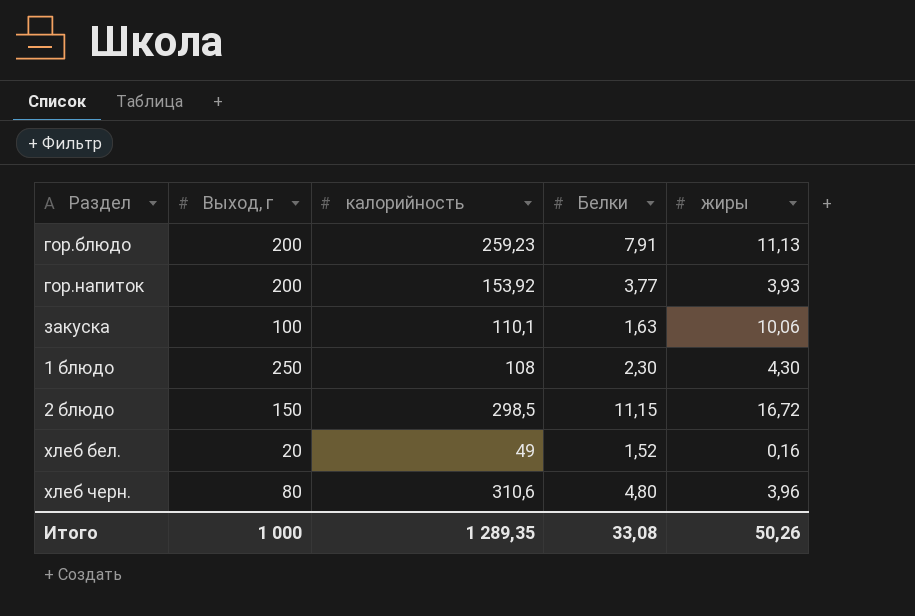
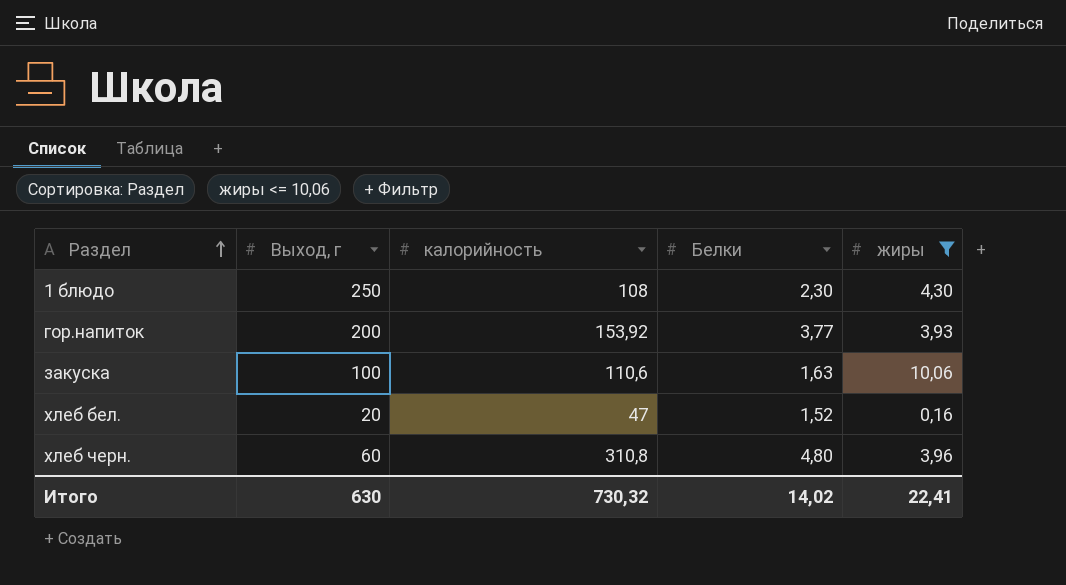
filter: none -> жиры <= 10,06
row order: none -> Раздел ascending
закуска | калорийность: 110,1 -> 110,6
хлеб бел. | калорийность: 49 -> 47
хлеб черн. | Выход, г: 80 -> 60
хлеб черн. | калорийность: 310,6 -> 310,8
Итого | Выход, г: 1 000 -> 630
Итого | калорийность: 1 289,35 -> 730,32
Итого | Белки: 33,08 -> 14,02
Итого | жиры: 50,26 -> 22,41

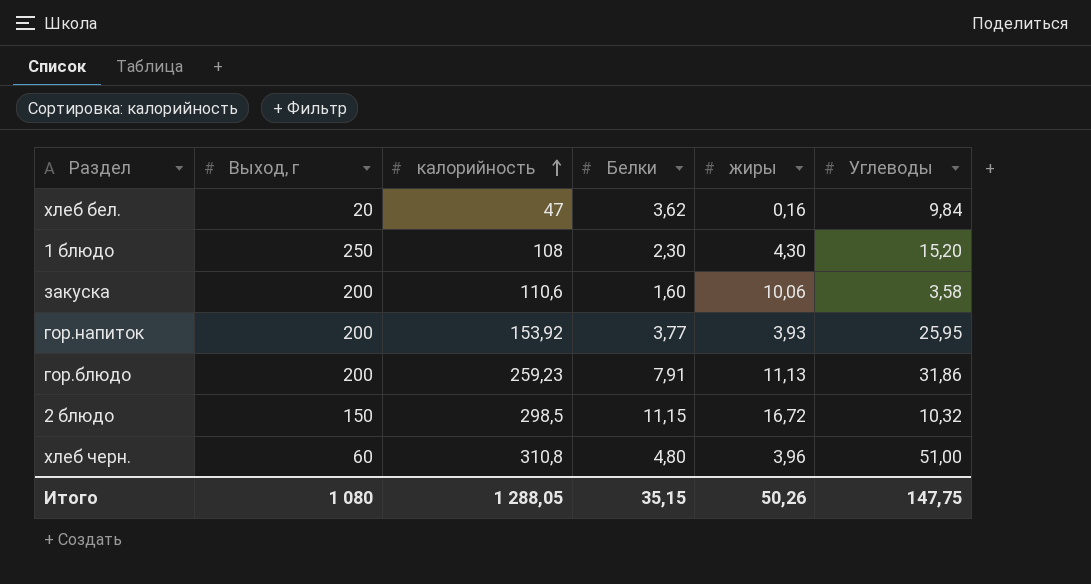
filter: жиры <= 10,06 -> none
row order: Раздел ascending -> калорийность ascending
column Углеводы | position: none -> 6
хлеб бел. | Белки: 1,52 -> 3,62
закуска | Выход, г: 100 -> 200
закуска | Белки: 1,63 -> 1,60
Итого | Выход, г: 630 -> 1 080
Итого | калорийность: 730,32 -> 1 288,05
Итого | Белки: 14,02 -> 35,15
Итого | жиры: 22,41 -> 50,26

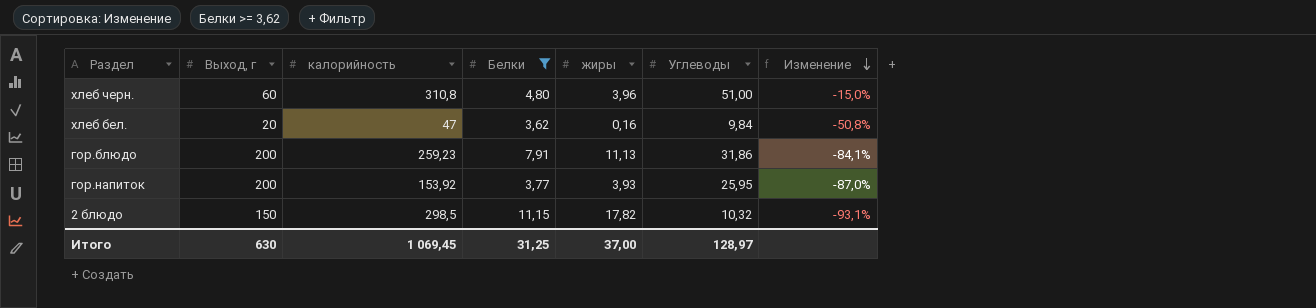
filter: none -> Белки >= 3,62
row order: калорийность ascending -> Изменение descending
column Изменение | formula: none -> ([Углеводы] - [Выход, г]) / [Выход, г]
2 блюдо | жиры: 16,72 -> 17,82
Итого | Выход, г: 1 080 -> 630
Итого | калорийность: 1 288,05 -> 1 069,45
Итого | Белки: 35,15 -> 31,25
Итого | жиры: 50,26 -> 37,00
Итого | Углеводы: 147,75 -> 128,97

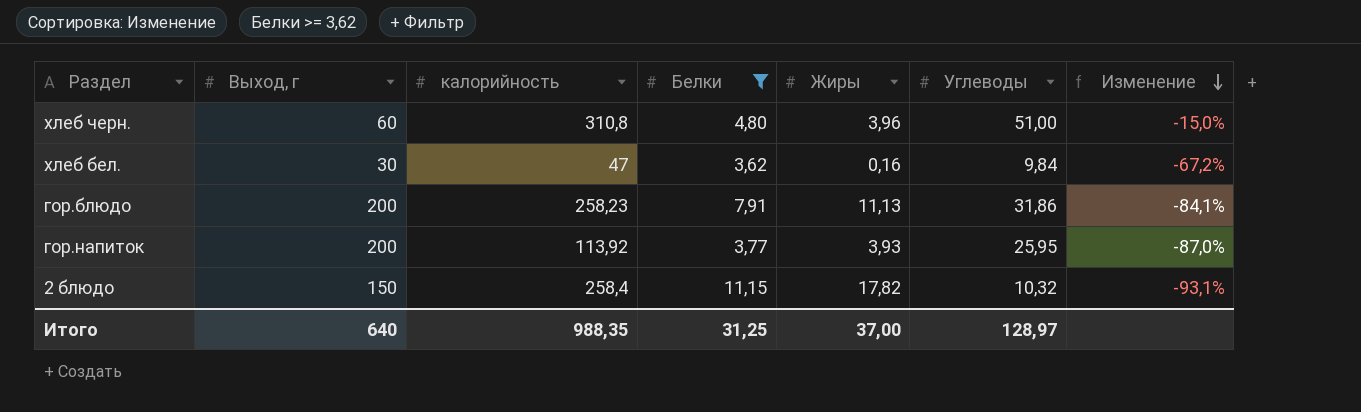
column name: жиры -> Жиры
хлеб бел. | Выход, г: 20 -> 30
хлеб бел. | Изменение: -50,8% -> -67,2%
гор.блюдо | калорийность: 259,23 -> 258,23
гор.напиток | калорийность: 153,92 -> 113,92
2 блюдо | калорийность: 298,5 -> 258,4
Итого | Выход, г: 630 -> 640
Итого | калорийность: 1 069,45 -> 988,35

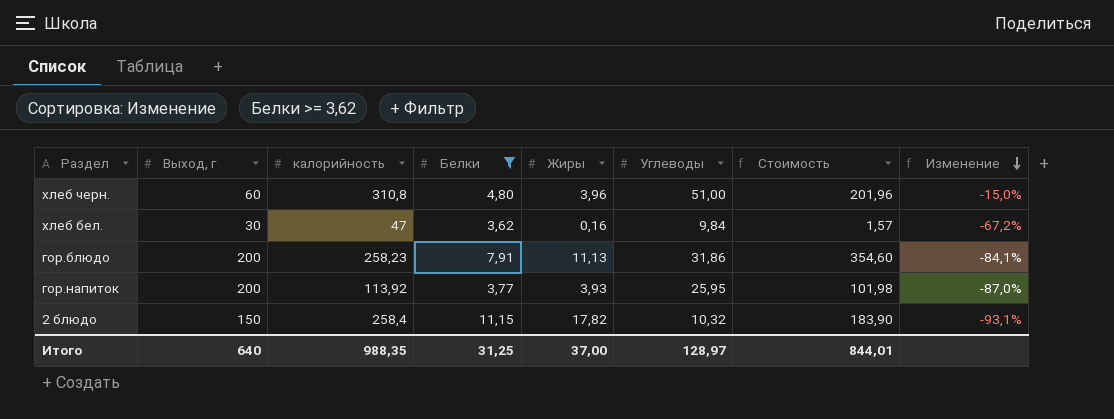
column Стоимость | formula: none -> [Жиры] * [Углеводы]

